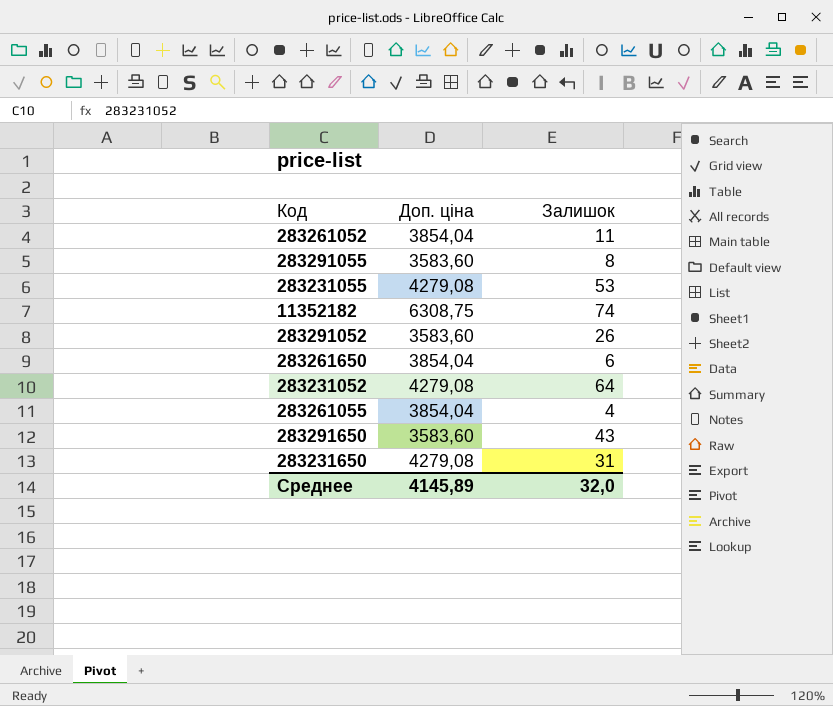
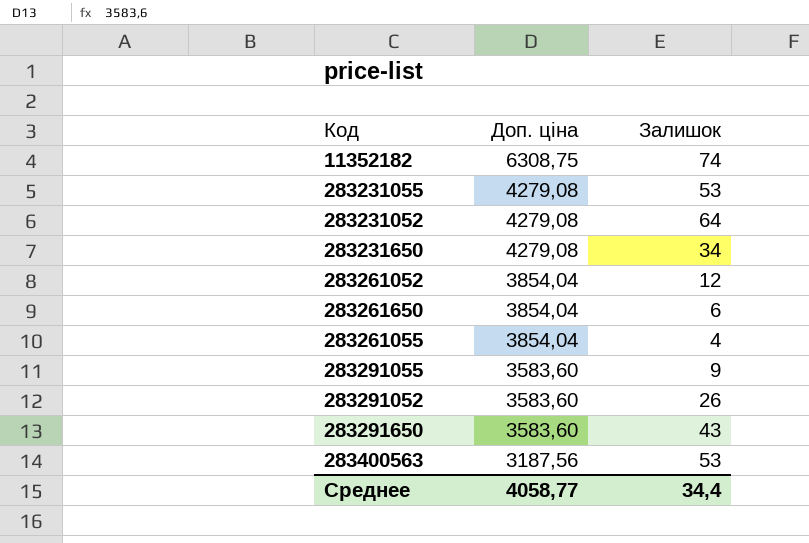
row order: none -> Доп. ціна descending
283231650 | Залишок: 31 -> 34
283261052 | Залишок: 11 -> 12
283291055 | Залишок: 8 -> 9
row 283400563: none -> 3187,56 | 53
Среднее | Доп. ціна: 4145,89 -> 4058,77
Среднее | Залишок: 32,0 -> 34,4

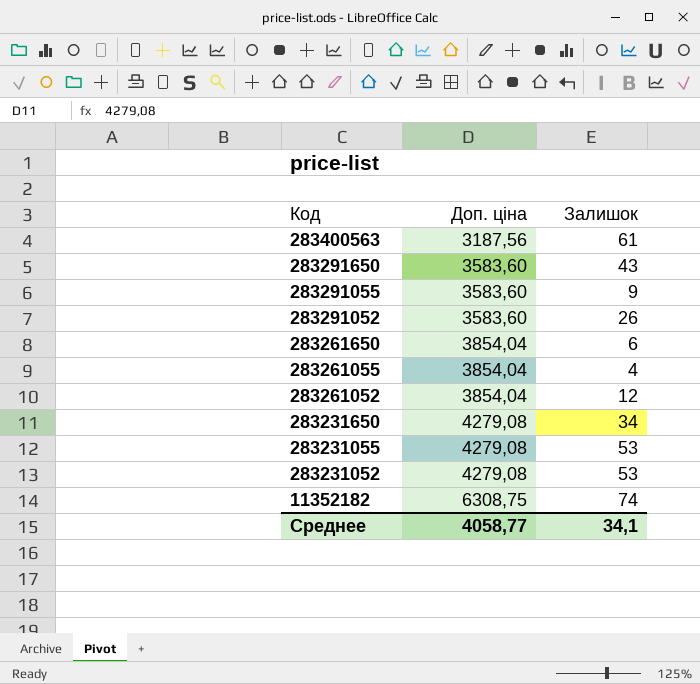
row order: Доп. ціна descending -> Код descending
283400563 | Залишок: 53 -> 61
283231052 | Залишок: 64 -> 53
Среднее | Залишок: 34,4 -> 34,1

